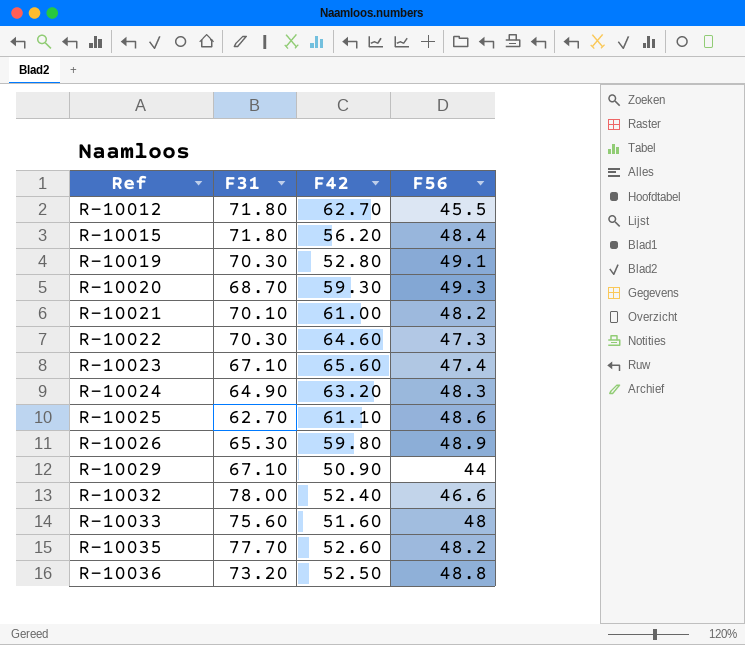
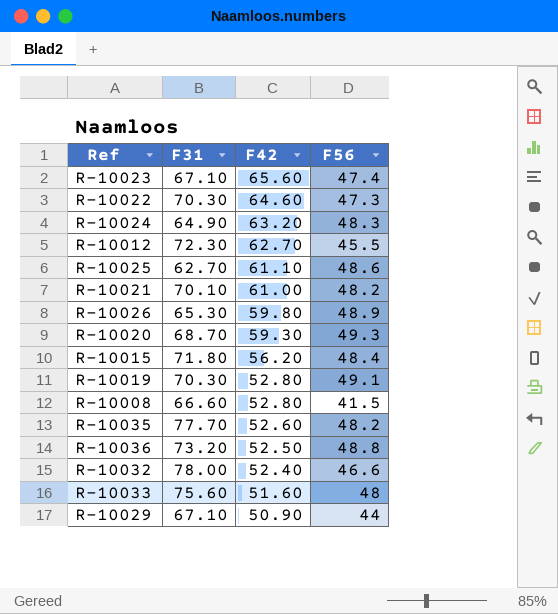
row order: Ref ascending -> F42 descending
R-10012 | F31: 71.80 -> 72.30
row R-10008: none -> 66.60 | 52.80 | 41.5

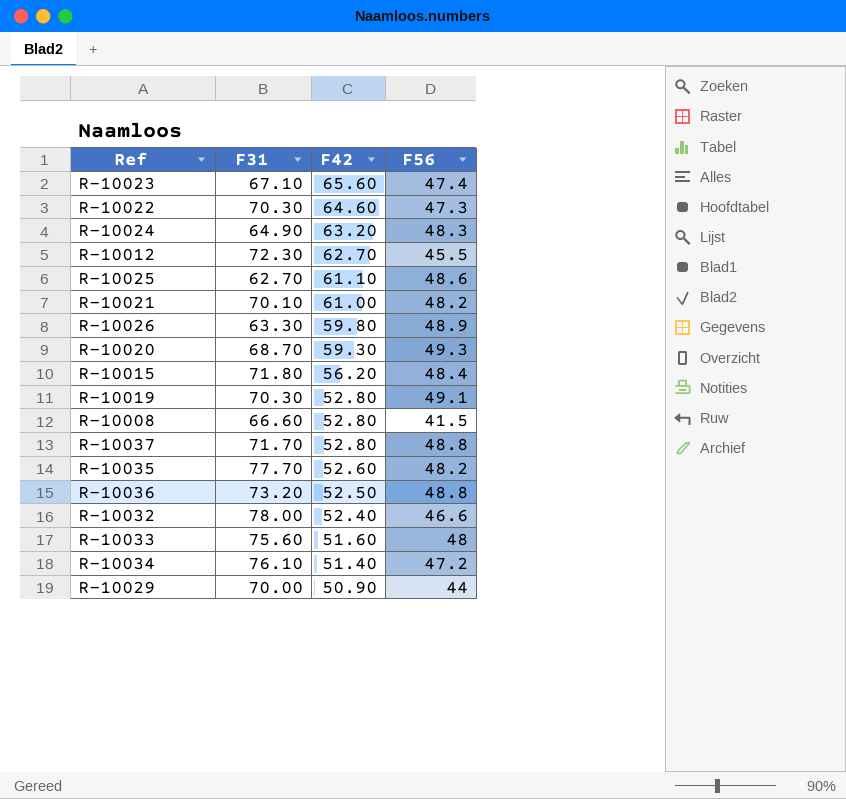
R-10026 | F31: 65.30 -> 63.30
row R-10037: none -> 71.70 | 52.80 | 48.8
row R-10034: none -> 76.10 | 51.40 | 47.2
R-10029 | F31: 67.10 -> 70.00

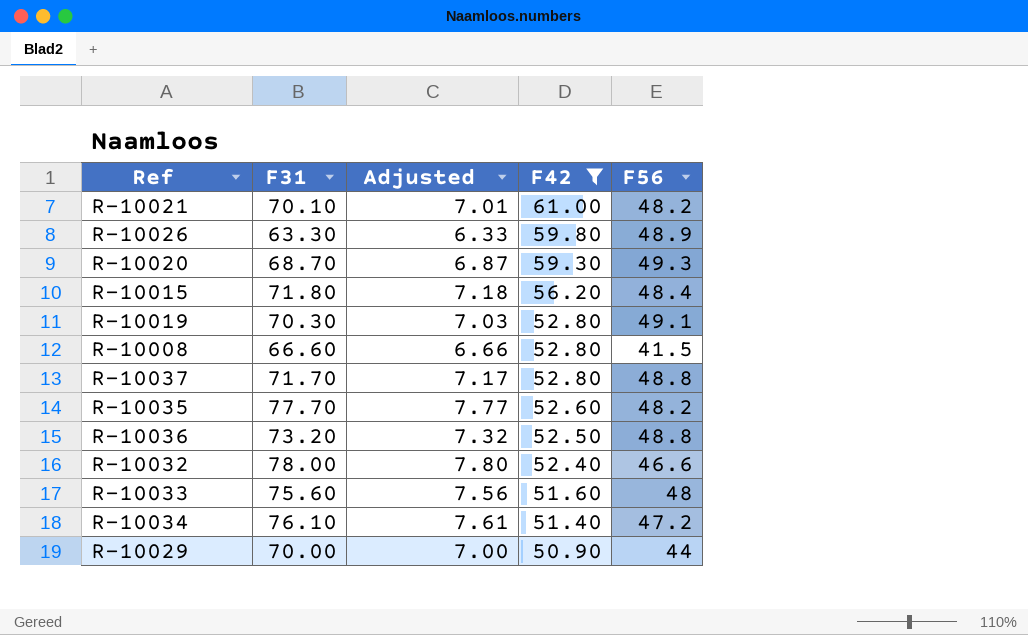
filter: none -> F42 <= 61.00
column Adjusted | formula: none -> [F31] * 0.1

